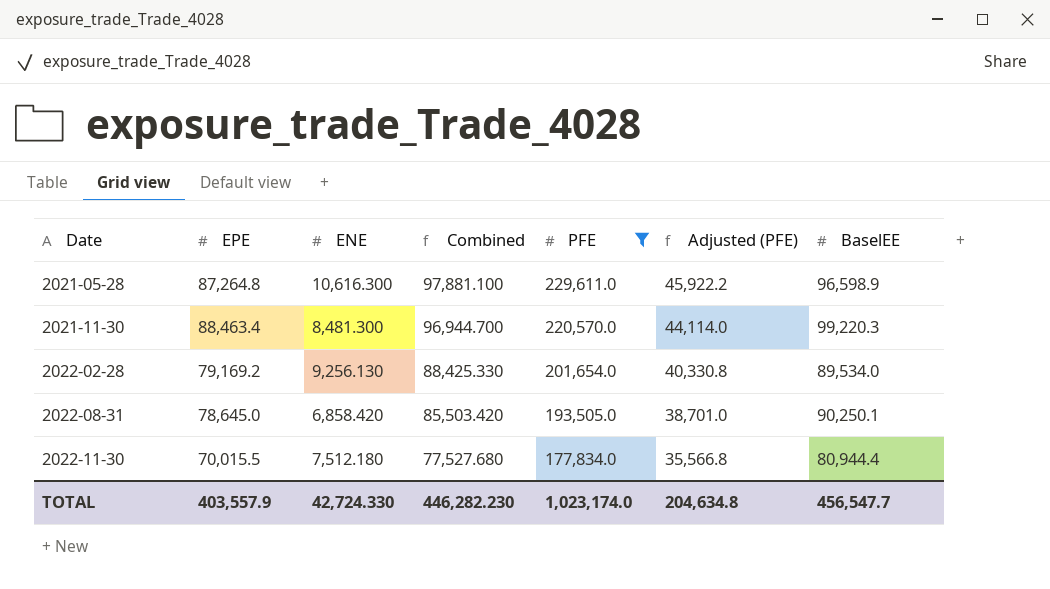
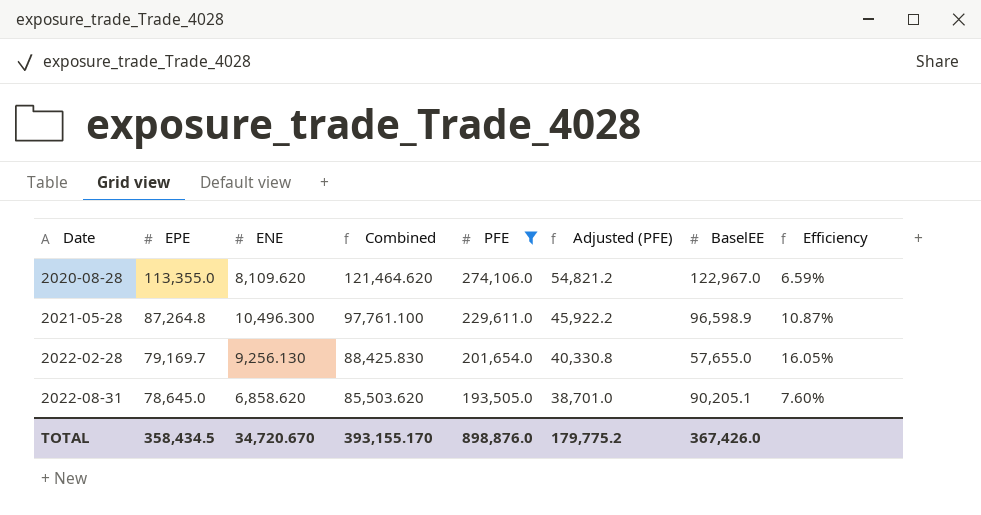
column Efficiency | formula: none -> [ENE] / [BaselEE]
row 2021-11-30: 88,463.4 | 8,481.300 | 96,944.700 | 220,570.0 | 44,114.0 | 99,220.3 -> none
row 2022-11-30: 70,015.5 | 7,512.180 | 77,527.680 | 177,834.0 | 35,566.8 | 80,944.4 -> none
row 2020-08-28: none -> 113,355.0 | 8,109.620 | 121,464.620 | 274,106.0 | 54,821.2 | 122,967.0 | 6.59%
2021-05-28 | ENE: 10,616.300 -> 10,496.300
2021-05-28 | Combined: 97,881.100 -> 97,761.100
2022-02-28 | EPE: 79,169.2 -> 79,169.7
2022-02-28 | Combined: 88,425.330 -> 88,425.830
2022-02-28 | BaselEE: 89,534.0 -> 57,655.0
2022-08-31 | ENE: 6,858.420 -> 6,858.620
2022-08-31 | Combined: 85,503.420 -> 85,503.620
2022-08-31 | BaselEE: 90,250.1 -> 90,205.1
TOTAL | EPE: 403,557.9 -> 358,434.5
TOTAL | ENE: 42,724.330 -> 34,720.670
TOTAL | Combined: 446,282.230 -> 393,155.170
TOTAL | PFE: 1,023,174.0 -> 898,876.0
TOTAL | Adjusted (PFE): 204,634.8 -> 179,775.2
TOTAL | BaselEE: 456,547.7 -> 367,426.0

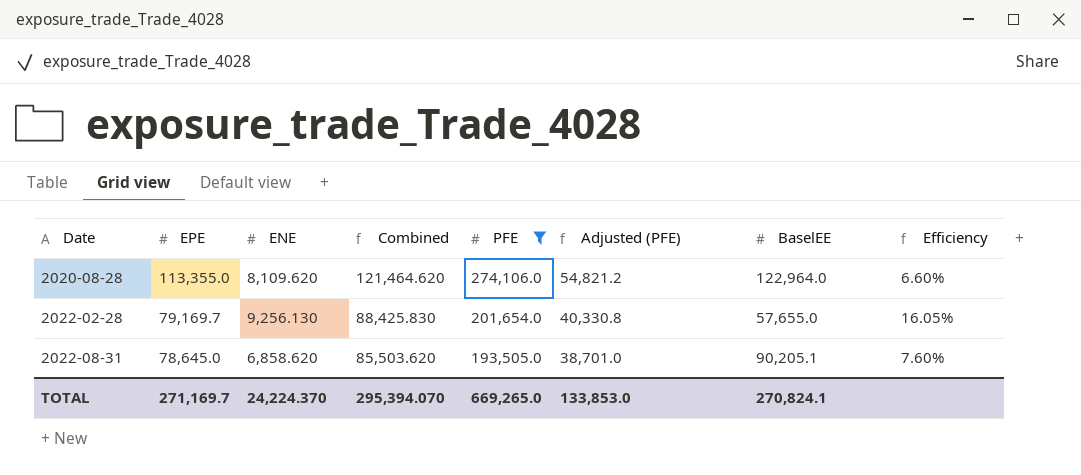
row 2021-05-28: 87,264.8 | 10,496.300 | 97,761.100 | 229,611.0 | 45,922.2 | 96,598.9 | 10.87% -> none
2020-08-28 | BaselEE: 122,967.0 -> 122,964.0
2020-08-28 | Efficiency: 6.59% -> 6.60%
TOTAL | EPE: 358,434.5 -> 271,169.7
TOTAL | ENE: 34,720.670 -> 24,224.370
TOTAL | Combined: 393,155.170 -> 295,394.070
TOTAL | PFE: 898,876.0 -> 669,265.0
TOTAL | Adjusted (PFE): 179,775.2 -> 133,853.0
TOTAL | BaselEE: 367,426.0 -> 270,824.1

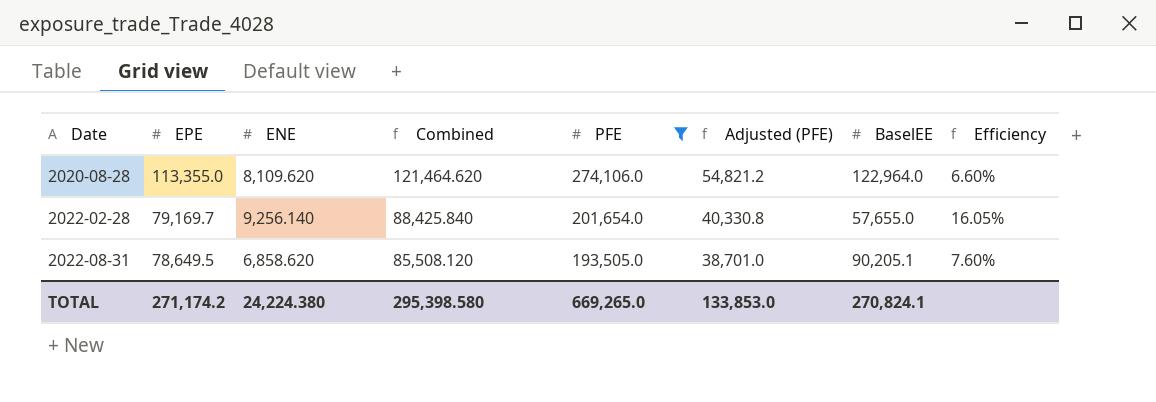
2022-02-28 | ENE: 9,256.130 -> 9,256.140
2022-02-28 | Combined: 88,425.830 -> 88,425.840
2022-08-31 | EPE: 78,645.0 -> 78,649.5
2022-08-31 | Combined: 85,503.620 -> 85,508.120
TOTAL | EPE: 271,169.7 -> 271,174.2
TOTAL | ENE: 24,224.370 -> 24,224.380
TOTAL | Combined: 295,394.070 -> 295,398.580

